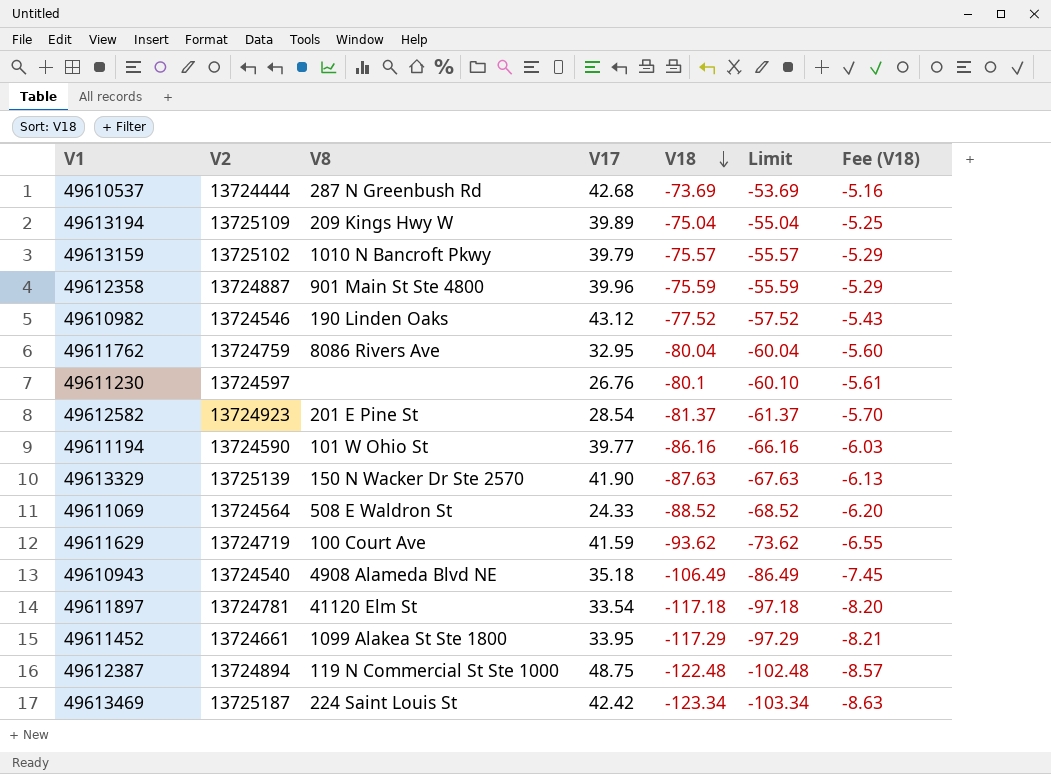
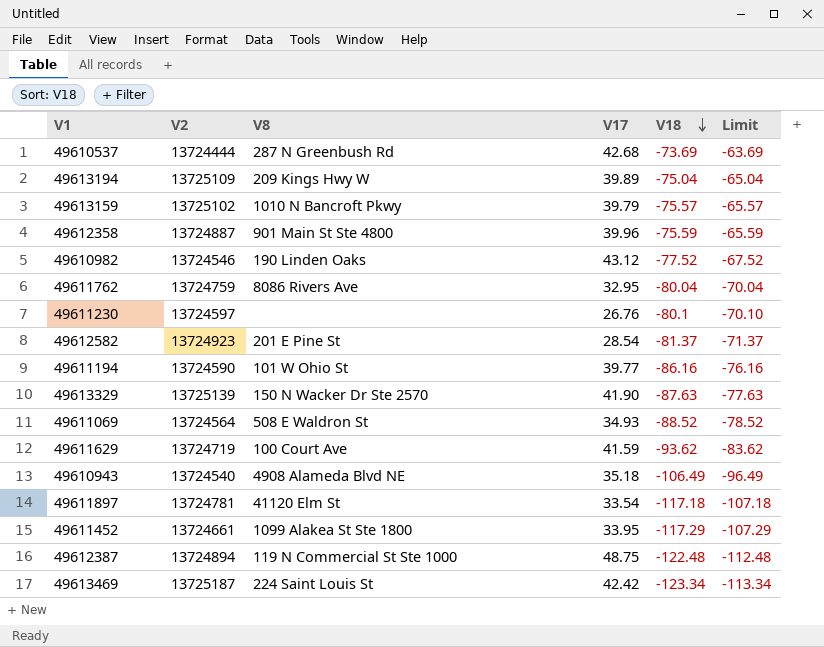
column Fee (V18) | formula: [V18] * 0.07 -> none
column Limit | formula: [V18] + 20 -> [V18] + 10
49611069 | V17: 24.33 -> 34.93

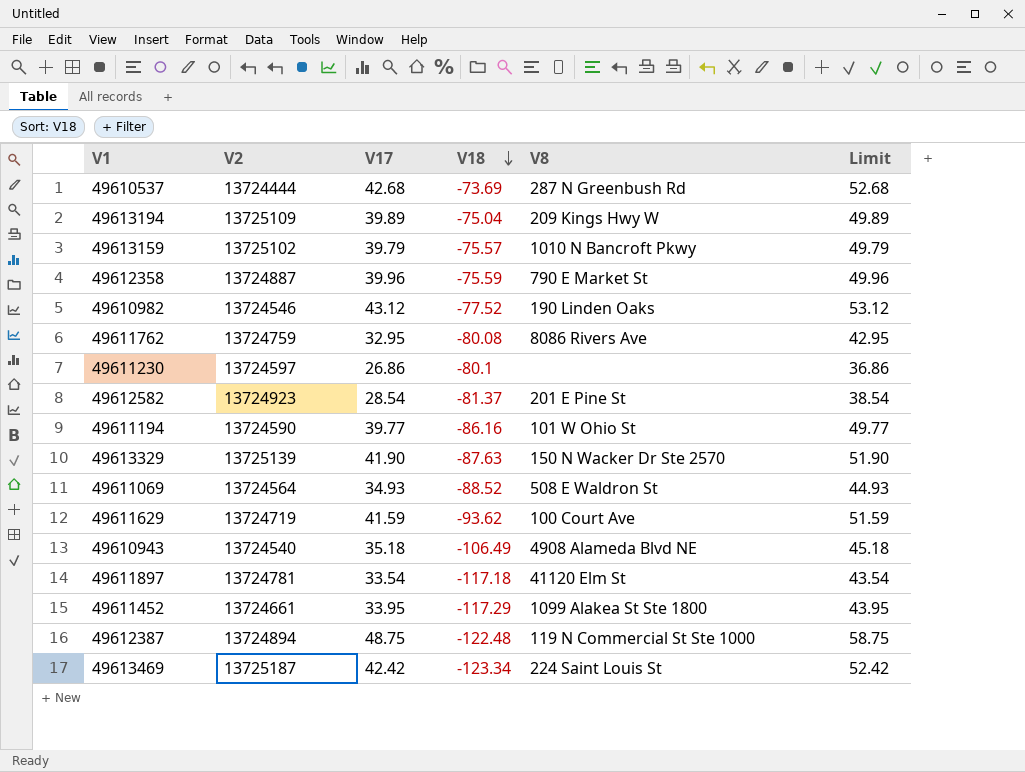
column V8 | position: 3 -> 5
column Limit | formula: [V18] + 10 -> [V17] + 10
49612358 | V8: 901 Main St Ste 4800 -> 790 E Market St
49611762 | V18: -80.04 -> -80.08
49611230 | V17: 26.76 -> 26.86

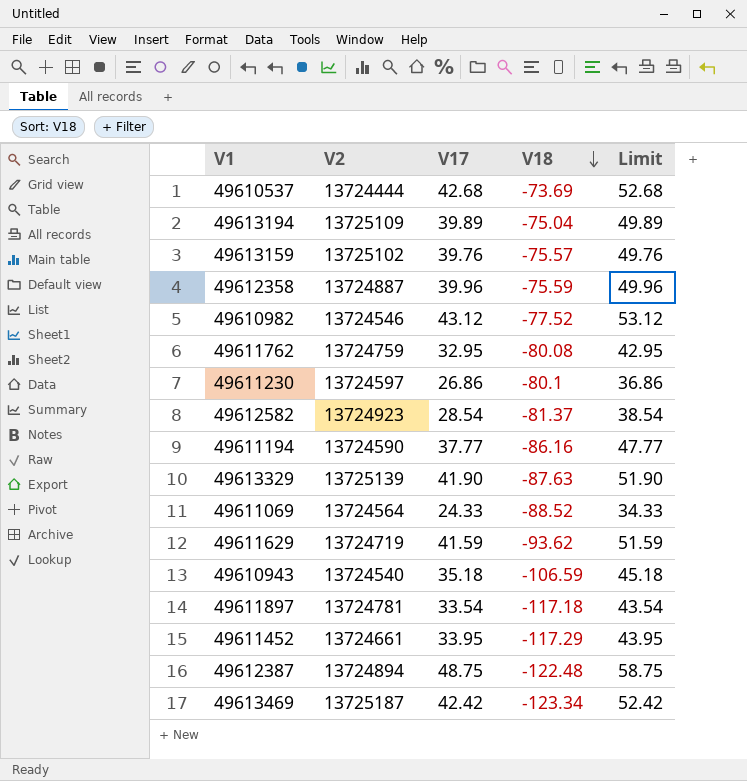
column V8 | position: 5 -> none
49613159 | V17: 39.79 -> 39.76
49613159 | Limit: 49.79 -> 49.76
49611194 | V17: 39.77 -> 37.77
49611194 | Limit: 49.77 -> 47.77
49611069 | V17: 34.93 -> 24.33
49611069 | Limit: 44.93 -> 34.33
49610943 | V18: -106.49 -> -106.59

